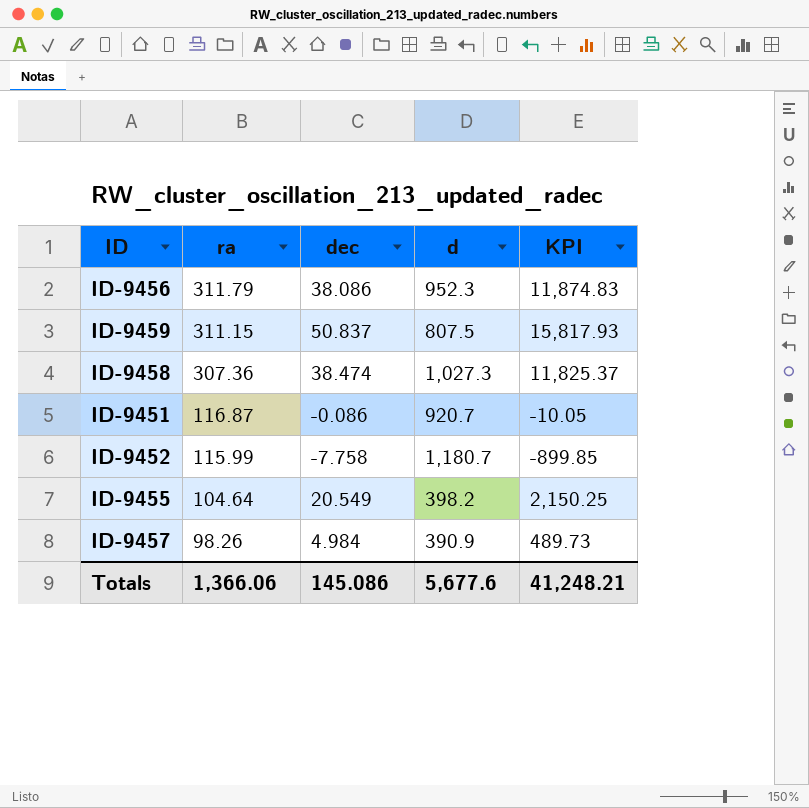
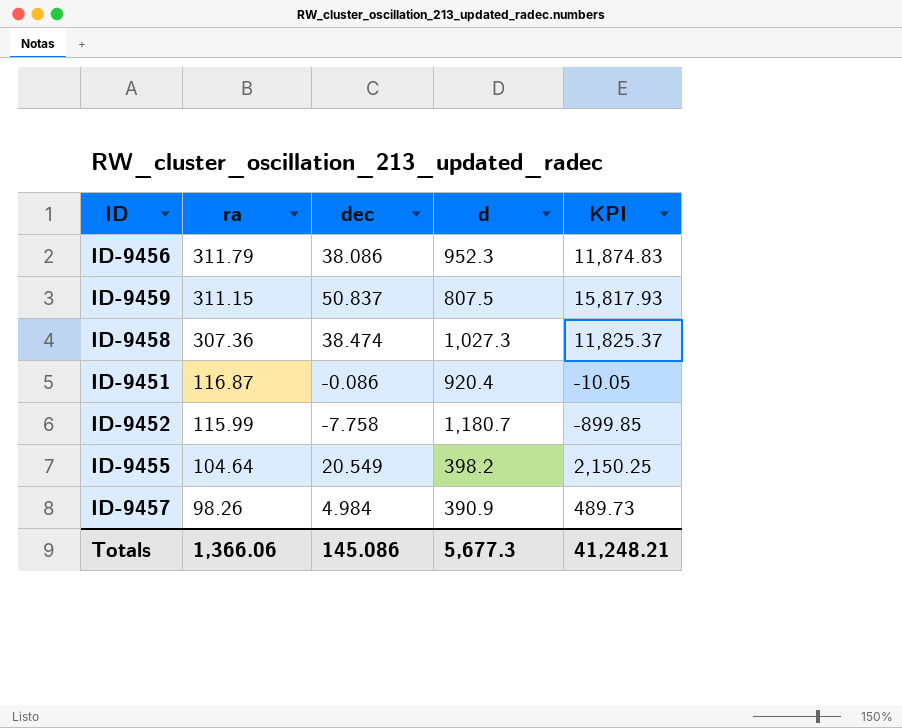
ID-9451 | d: 920.7 -> 920.4
Totals | d: 5,677.6 -> 5,677.3

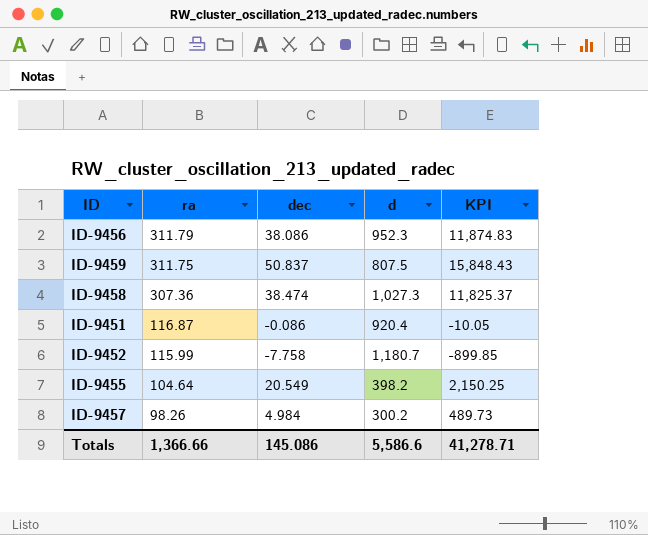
ID-9459 | ra: 311.15 -> 311.75
ID-9459 | KPI: 15,817.93 -> 15,848.43
ID-9457 | d: 390.9 -> 300.2
Totals | ra: 1,366.06 -> 1,366.66
Totals | d: 5,677.3 -> 5,586.6
Totals | KPI: 41,248.21 -> 41,278.71

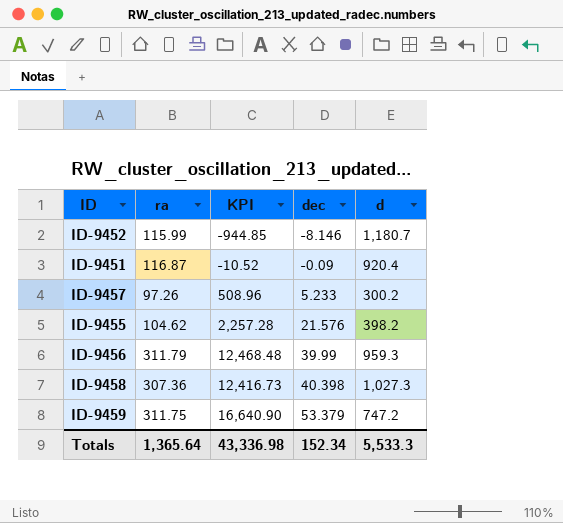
row order: ra descending -> dec ascending
column KPI | position: 5 -> 3
ID-9452 | KPI: -899.85 -> -944.85
ID-9452 | dec: -7.758 -> -8.146
ID-9451 | KPI: -10.05 -> -10.52
ID-9451 | dec: -0.086 -> -0.09
ID-9457 | ra: 98.26 -> 97.26
ID-9457 | KPI: 489.73 -> 508.96
ID-9457 | dec: 4.984 -> 5.233
ID-9455 | ra: 104.64 -> 104.62
ID-9455 | KPI: 2,150.25 -> 2,257.28
ID-9455 | dec: 20.549 -> 21.576
ID-9456 | KPI: 11,874.83 -> 12,468.48
ID-9456 | dec: 38.086 -> 39.99
ID-9456 | d: 952.3 -> 959.3
ID-9458 | KPI: 11,825.37 -> 12,416.73
ID-9458 | dec: 38.474 -> 40.398
ID-9459 | KPI: 15,848.43 -> 16,640.90
ID-9459 | dec: 50.837 -> 53.379
ID-9459 | d: 807.5 -> 747.2
Totals | ra: 1,366.66 -> 1,365.64
Totals | KPI: 41,278.71 -> 43,336.98
Totals | dec: 145.086 -> 152.34
Totals | d: 5,586.6 -> 5,533.3

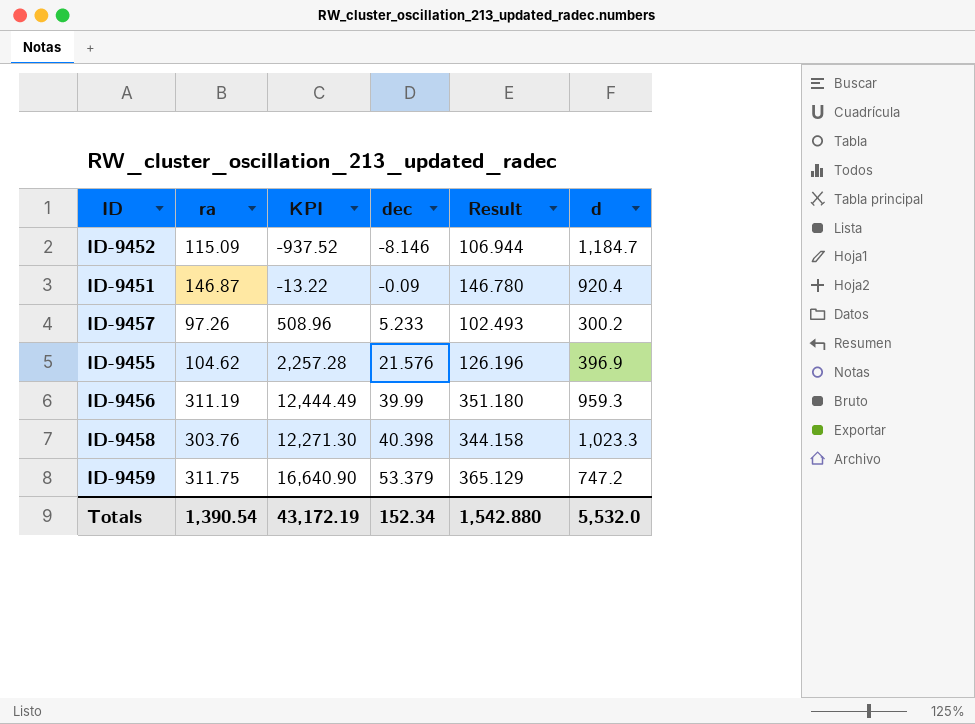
column Result | formula: none -> [ra] + [dec]
ID-9452 | ra: 115.99 -> 115.09
ID-9452 | KPI: -944.85 -> -937.52
ID-9452 | d: 1,180.7 -> 1,184.7
ID-9451 | ra: 116.87 -> 146.87
ID-9451 | KPI: -10.52 -> -13.22
ID-9455 | d: 398.2 -> 396.9
ID-9456 | ra: 311.79 -> 311.19
ID-9456 | KPI: 12,468.48 -> 12,444.49
ID-9458 | ra: 307.36 -> 303.76
ID-9458 | KPI: 12,416.73 -> 12,271.30
ID-9458 | d: 1,027.3 -> 1,023.3
Totals | ra: 1,365.64 -> 1,390.54
Totals | KPI: 43,336.98 -> 43,172.19
Totals | d: 5,533.3 -> 5,532.0

